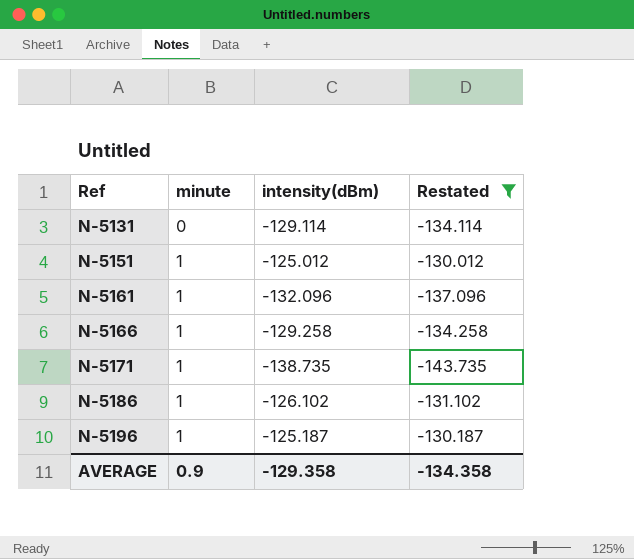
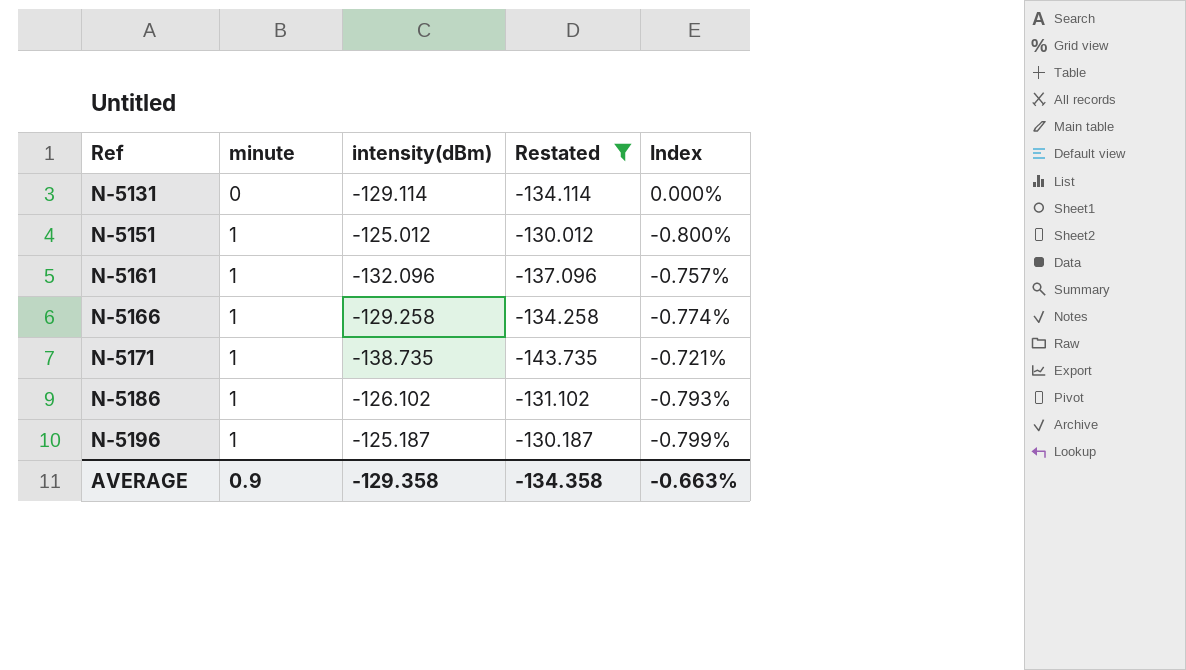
column Index | formula: none -> [minute] / [intensity(dBm)]

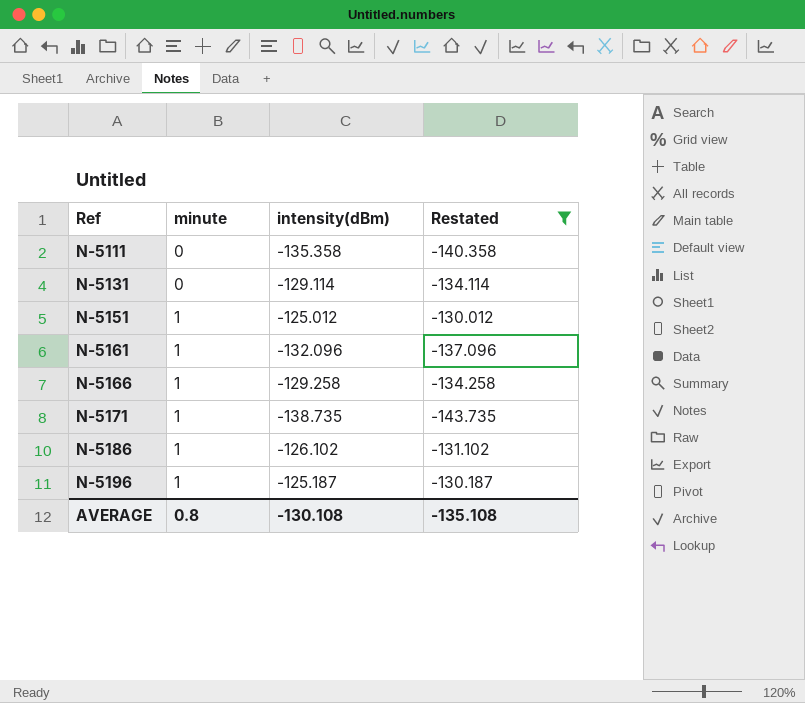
column Index | formula: [minute] / [intensity(dBm)] -> none
row N-5111: none -> 0 | -135.358 | -140.358
AVERAGE | minute: 0.9 -> 0.8
AVERAGE | intensity(dBm): -129.358 -> -130.108
AVERAGE | Restated: -134.358 -> -135.108

